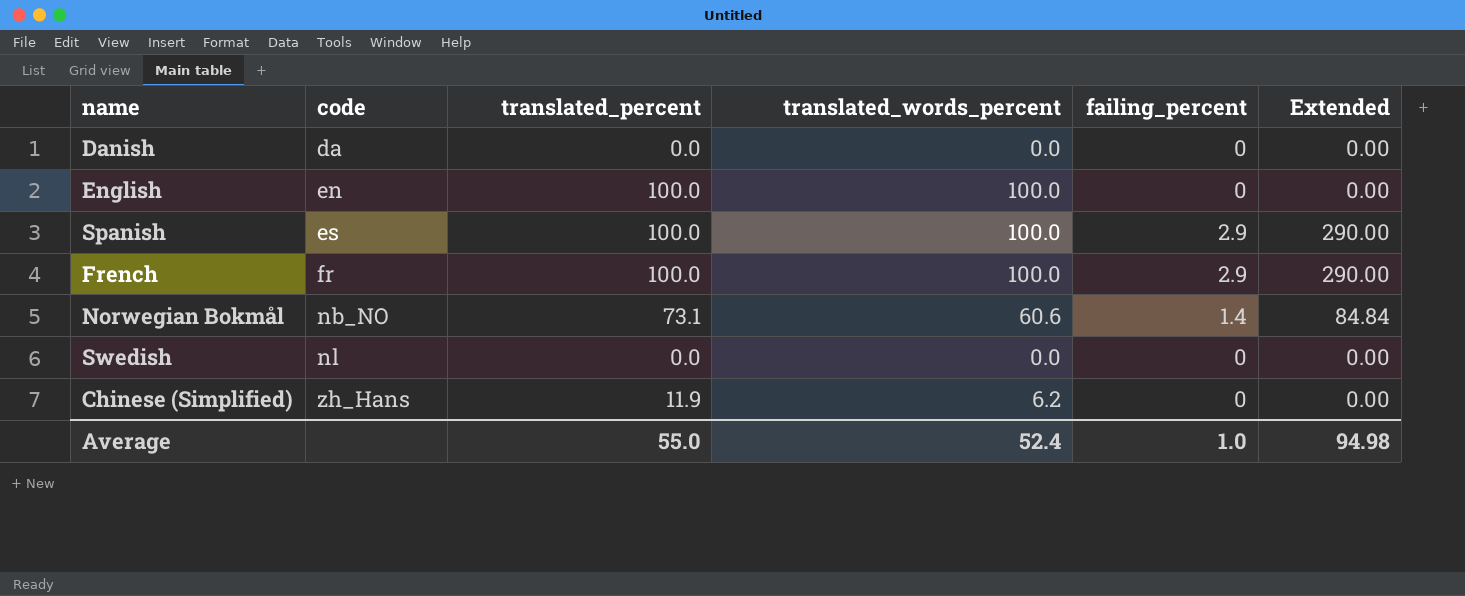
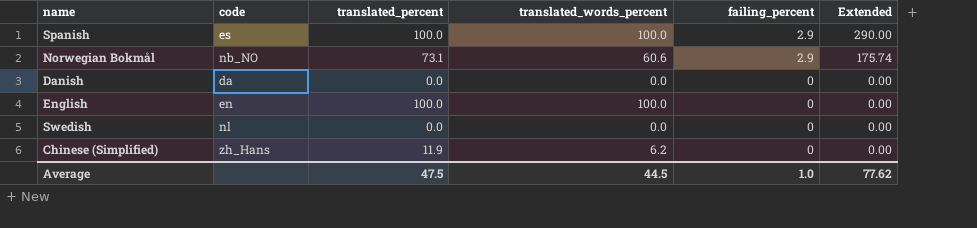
row order: code ascending -> failing_percent descending
row French: fr | 100.0 | 100.0 | 2.9 | 290.00 -> none
Norwegian Bokmål | failing_percent: 1.4 -> 2.9
Norwegian Bokmål | Extended: 84.84 -> 175.74
Average | translated_percent: 55.0 -> 47.5
Average | translated_words_percent: 52.4 -> 44.5
Average | Extended: 94.98 -> 77.62

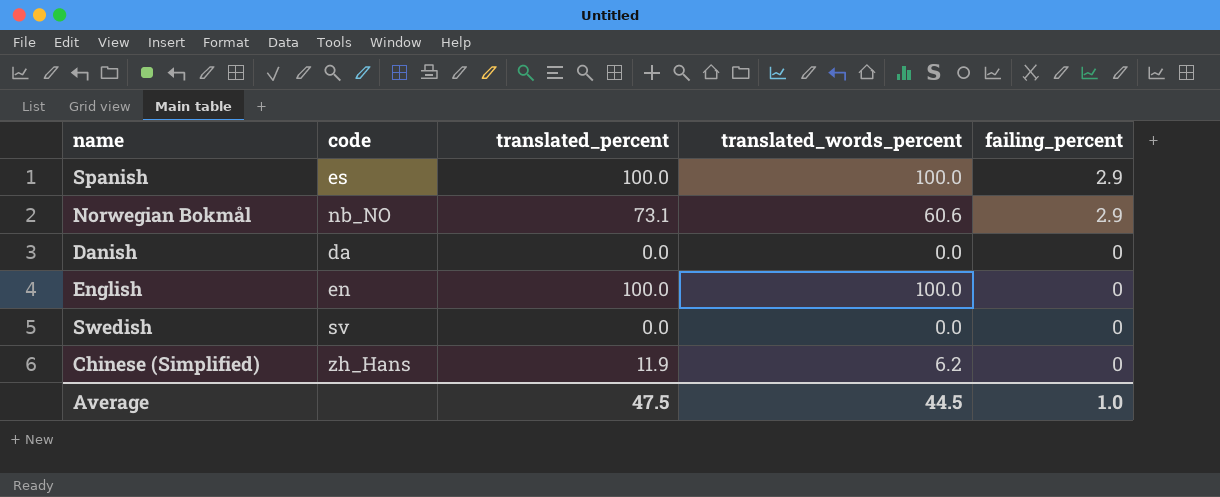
column Extended | formula: [translated_words_percent] * [failing_percent] -> none
Swedish | code: nl -> sv

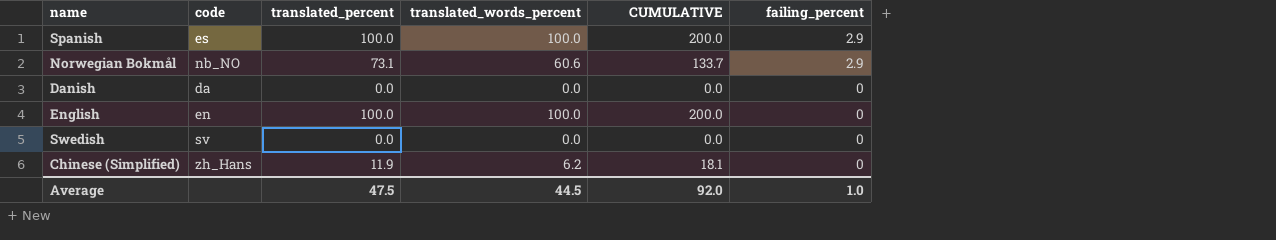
column CUMULATIVE | formula: none -> [translated_percent] + [translated_words_percent]

